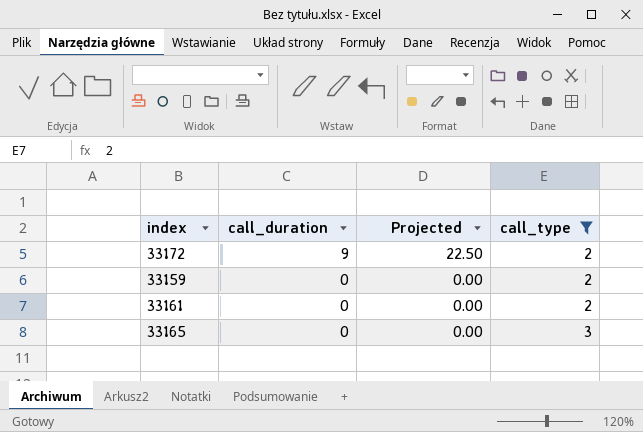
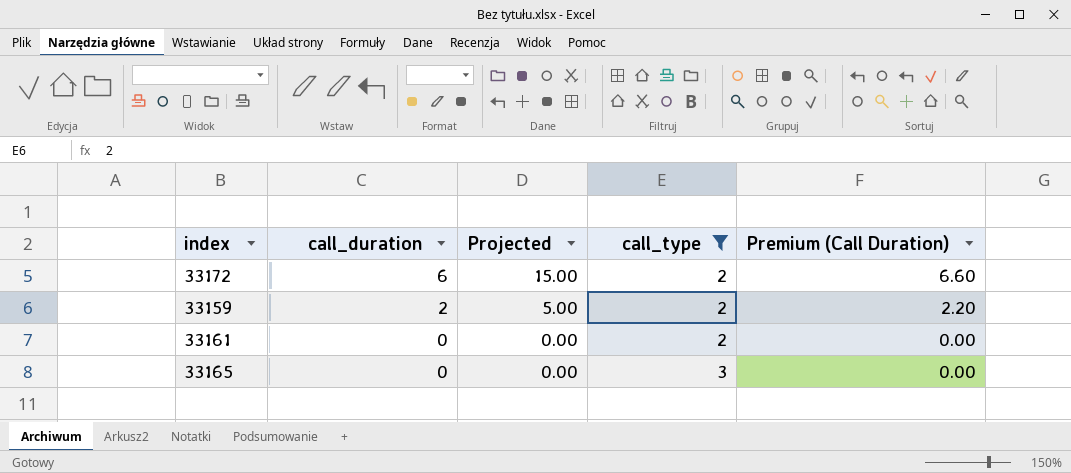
column Premium (Call Duration) | formula: none -> [call_duration] * 1.1
33172 | call_duration: 9 -> 6
33172 | Projected: 22.50 -> 15.00
33159 | call_duration: 0 -> 2
33159 | Projected: 0.00 -> 5.00

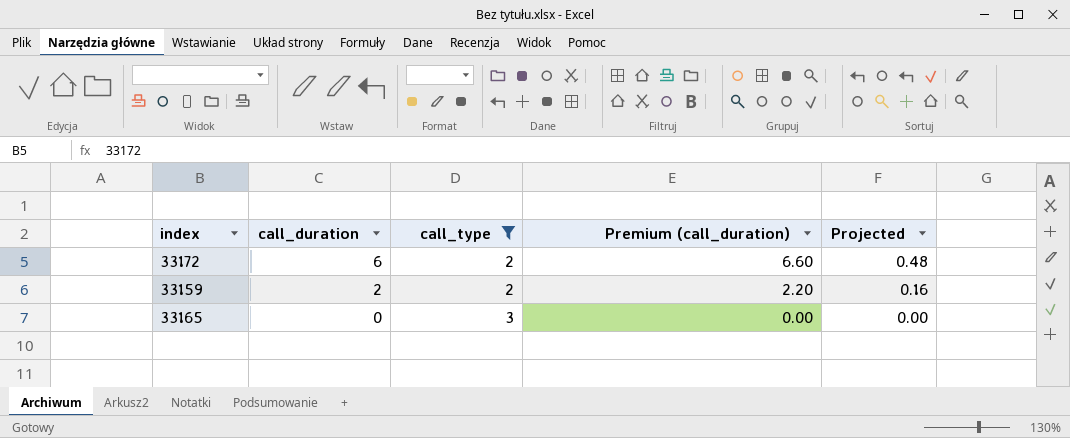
column name: Premium (Call Duration) -> Premium (call_duration)
column Projected | formula: [call_duration] * 2.5 -> [call_duration] * 0.08
column Projected | position: 3 -> 5
row 33161: 0 | 0.00 | 2 | 0.00 -> none

